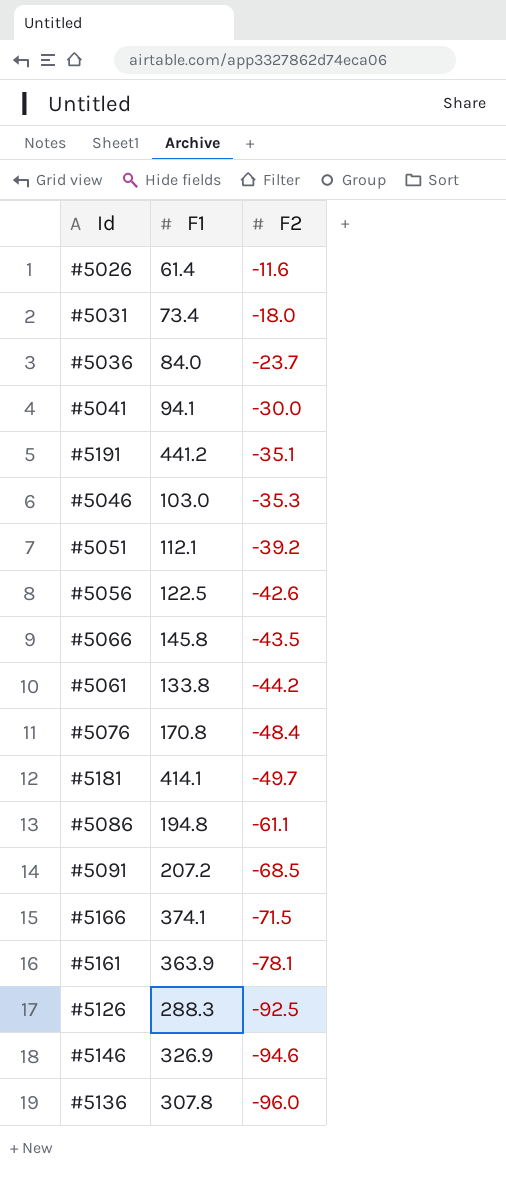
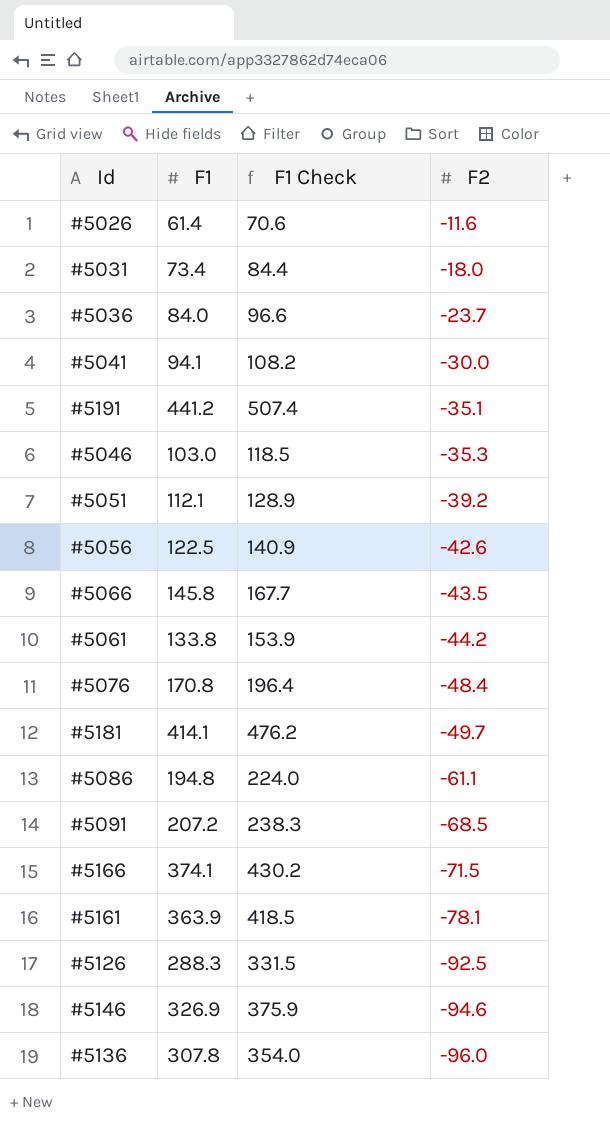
column F1 Check | formula: none -> [F1] * 1.15

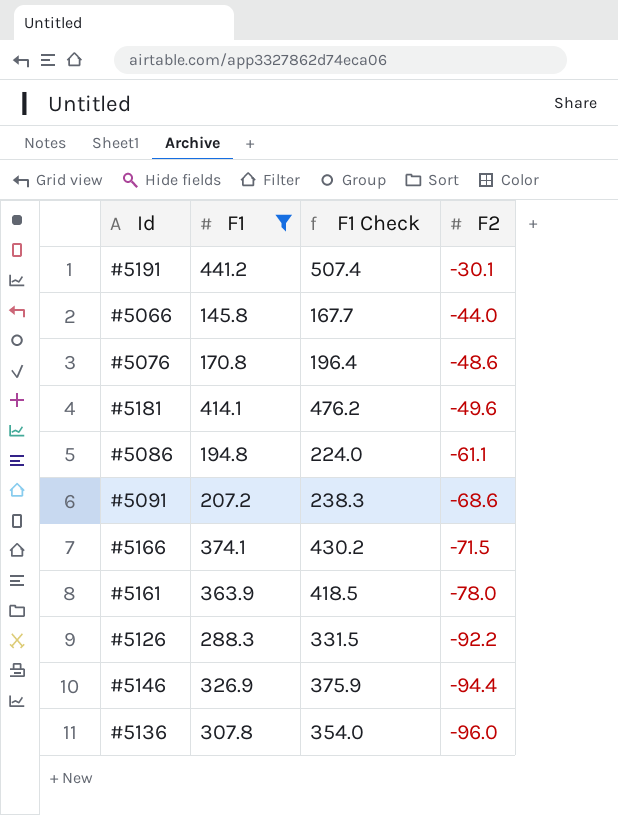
filter: none -> F1 >= 145.8
#5191 | F2: -35.1 -> -30.1
#5066 | F2: -43.5 -> -44.0
#5076 | F2: -48.4 -> -48.6
#5181 | F2: -49.7 -> -49.6
#5091 | F2: -68.5 -> -68.6
#5161 | F2: -78.1 -> -78.0
#5126 | F2: -92.5 -> -92.2
#5146 | F2: -94.6 -> -94.4

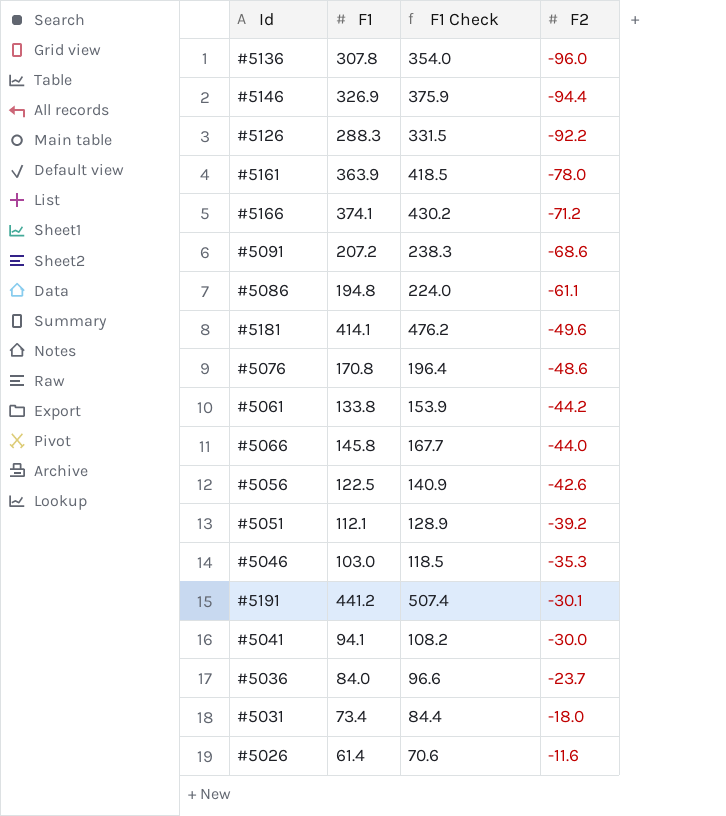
filter: F1 >= 145.8 -> none
row order: F2 descending -> F2 ascending
#5166 | F2: -71.5 -> -71.2

